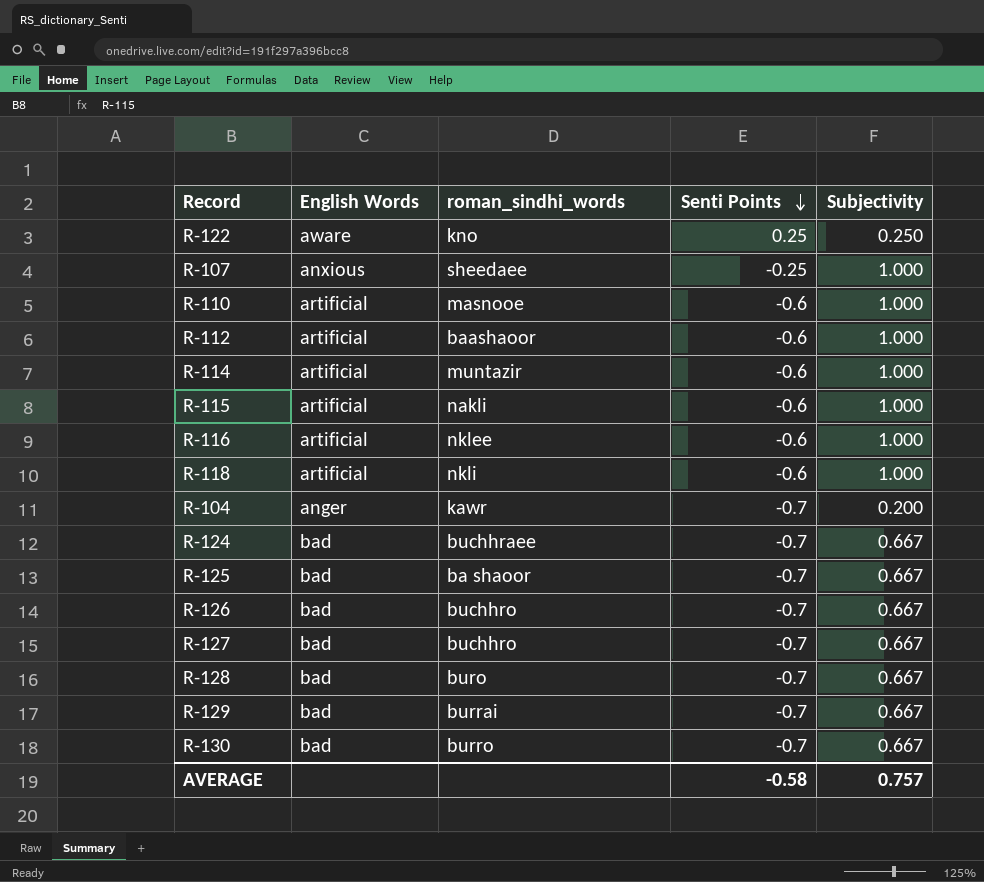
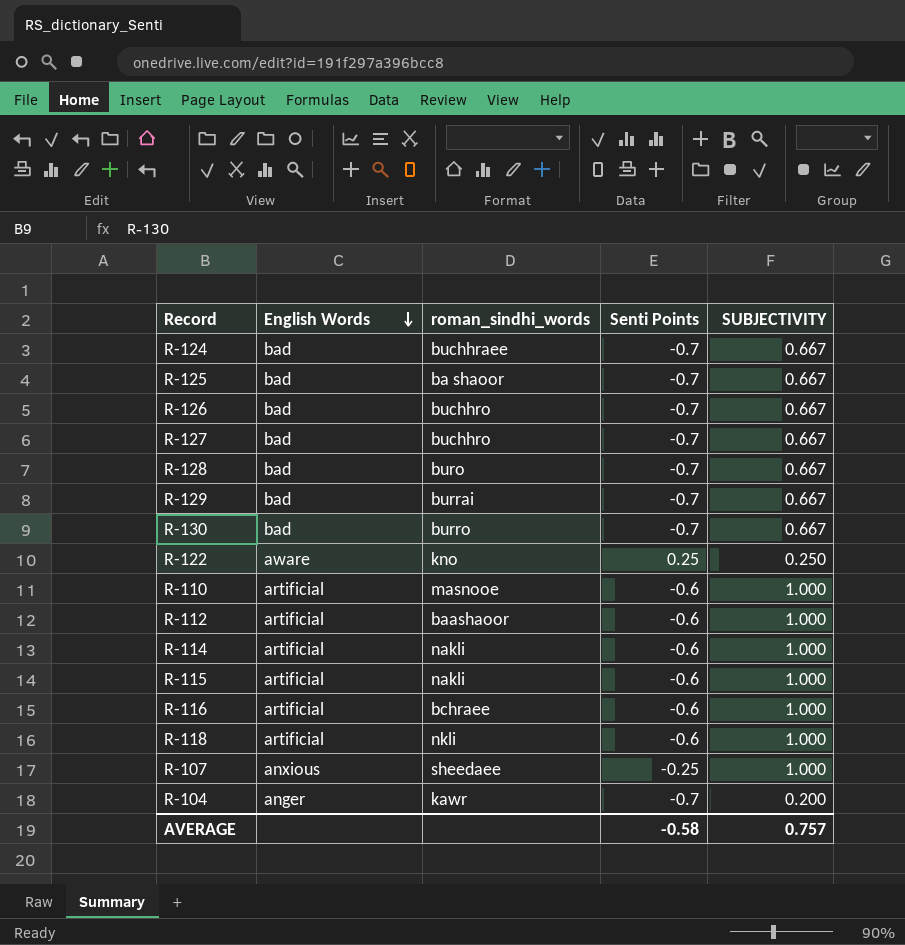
row order: Senti Points descending -> English Words descending
column name: Subjectivity -> SUBJECTIVITY
R-114 | roman_sindhi_words: muntazir -> nakli
R-116 | roman_sindhi_words: nklee -> bchraee

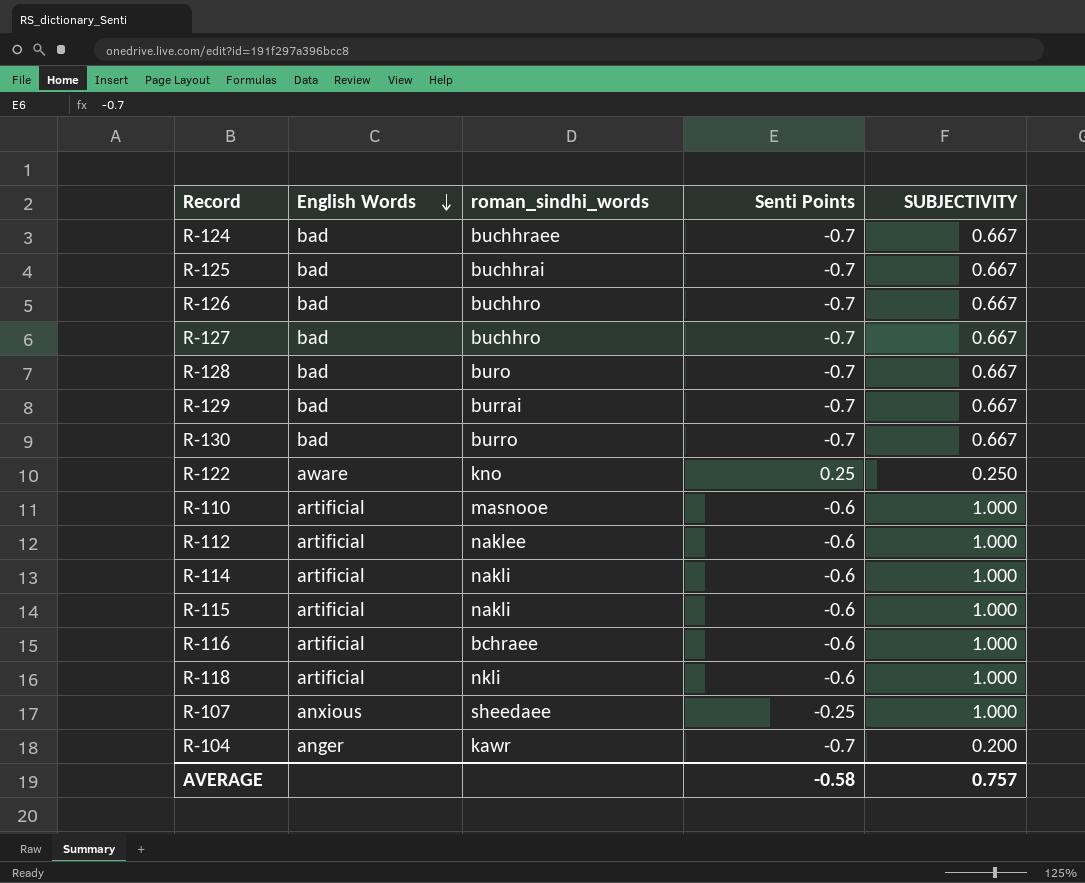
R-125 | roman_sindhi_words: ba shaoor -> buchhrai
R-112 | roman_sindhi_words: baashaoor -> naklee

